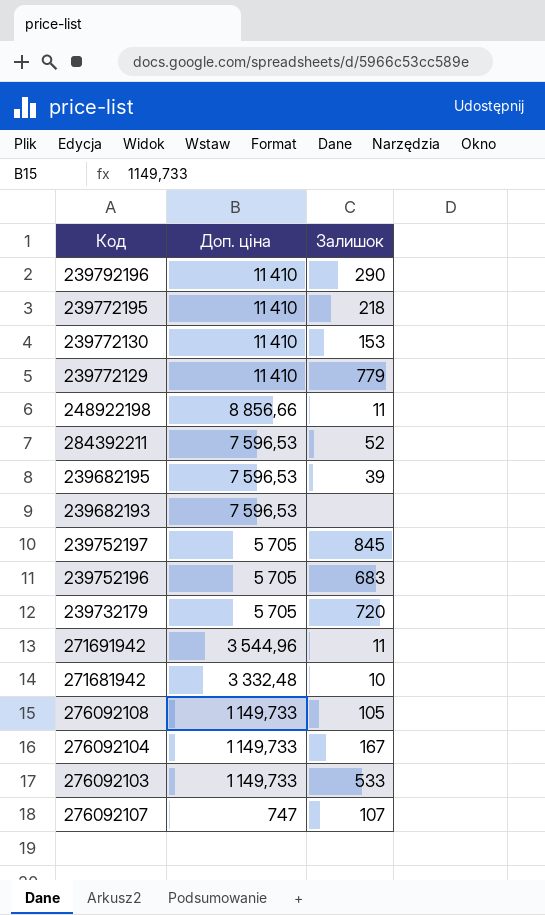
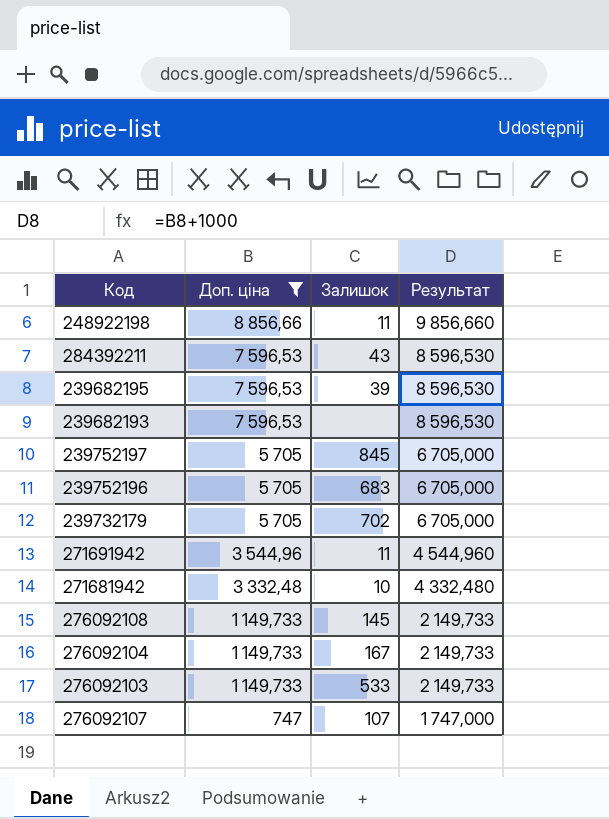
filter: none -> Доп. ціна != 11 410
column Результат | formula: none -> [Доп. ціна] + 1000
284392211 | Залишок: 52 -> 43
239732179 | Залишок: 720 -> 702
276092108 | Залишок: 105 -> 145

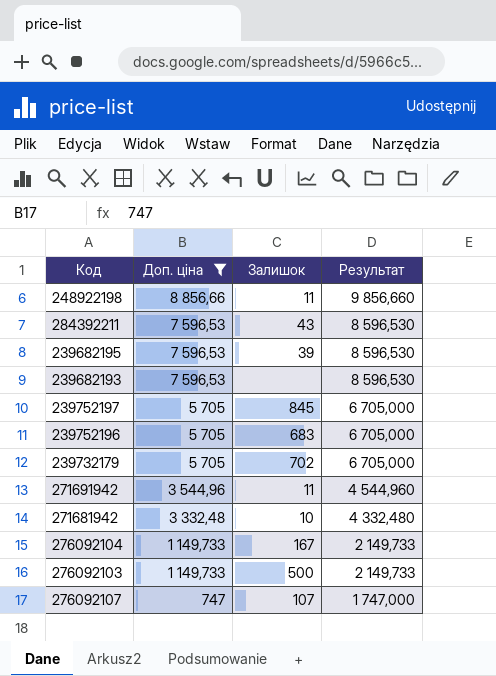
row 276092108: 1 149,733 | 145 | 2 149,733 -> none
276092103 | Залишок: 533 -> 500

